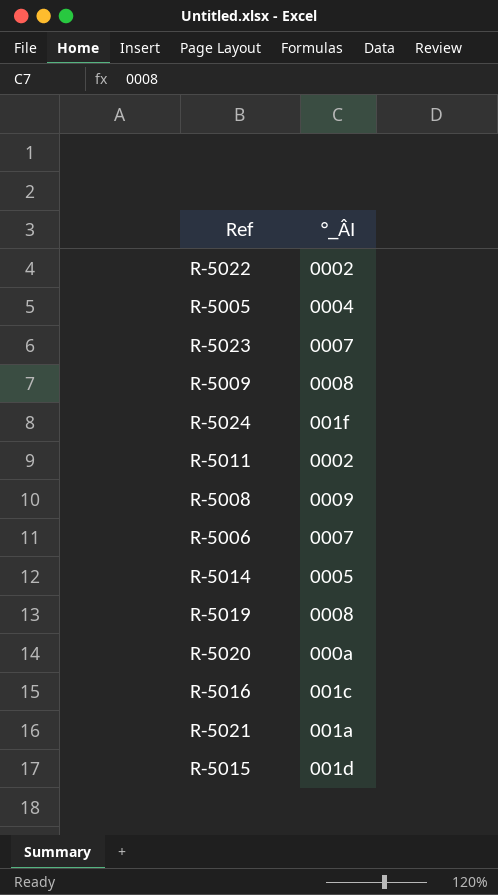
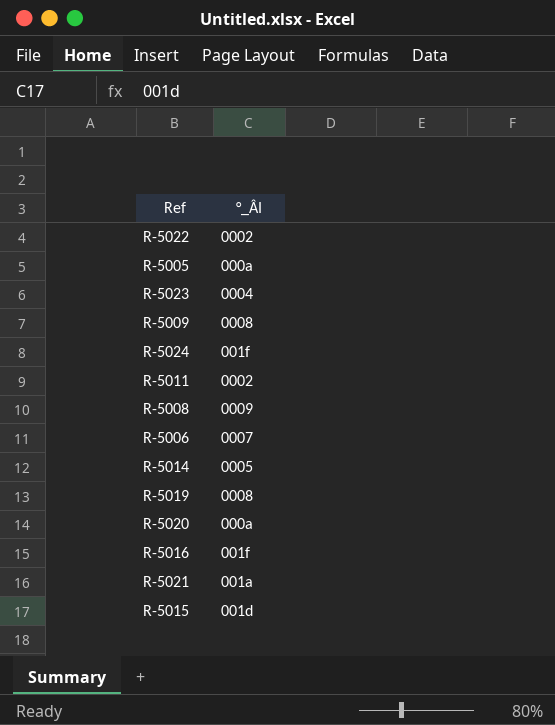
R-5005 | °_ÂI: 0004 -> 000a
R-5023 | °_ÂI: 0007 -> 0004
R-5016 | °_ÂI: 001c -> 001f

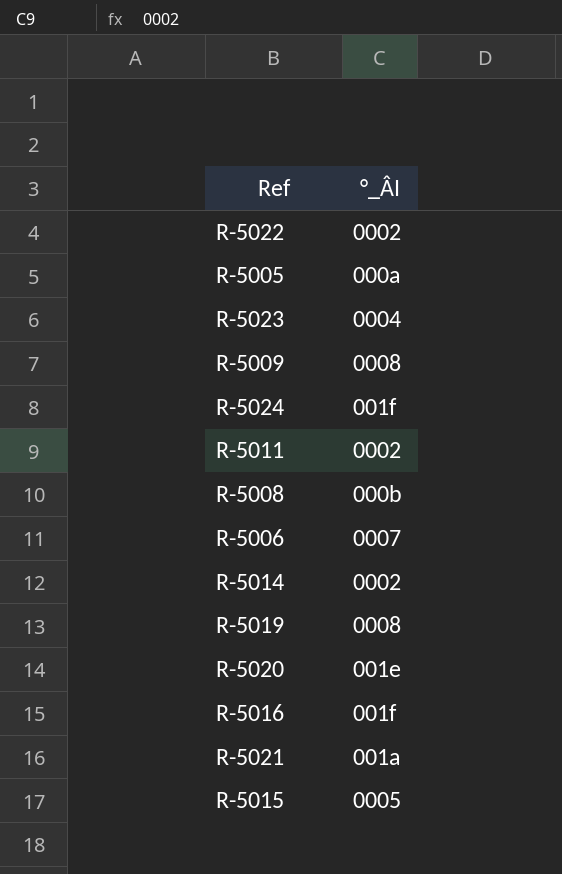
R-5008 | °_ÂI: 0009 -> 000b
R-5014 | °_ÂI: 0005 -> 0002
R-5020 | °_ÂI: 000a -> 001e
R-5015 | °_ÂI: 001d -> 0005

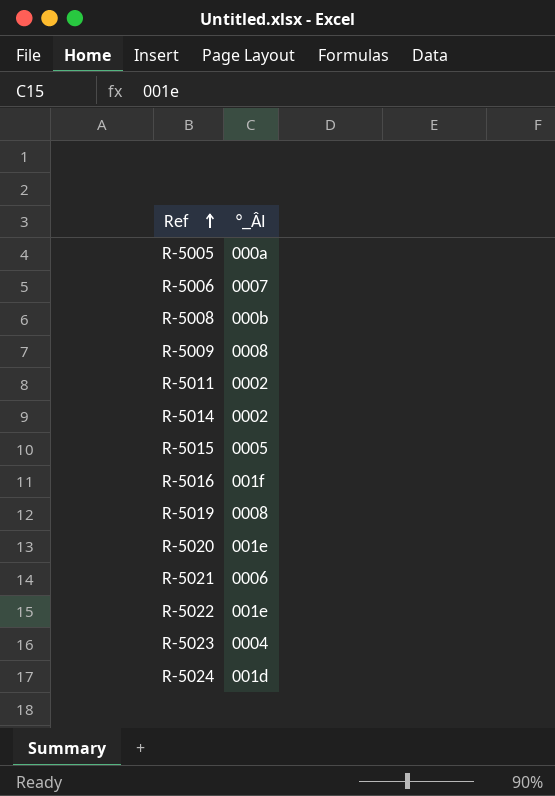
row order: none -> Ref ascending
R-5021 | °_ÂI: 001a -> 0006
R-5022 | °_ÂI: 0002 -> 001e
R-5024 | °_ÂI: 001f -> 001d

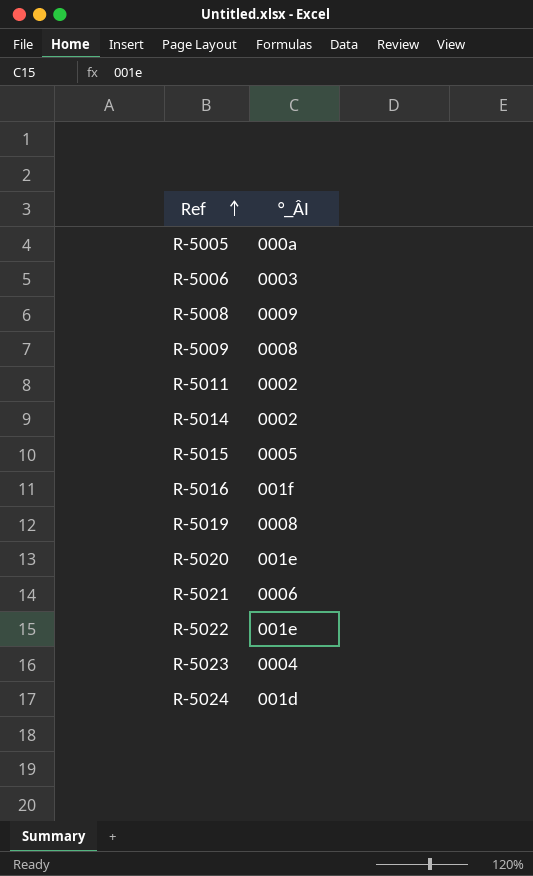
R-5006 | °_ÂI: 0007 -> 0003
R-5008 | °_ÂI: 000b -> 0009

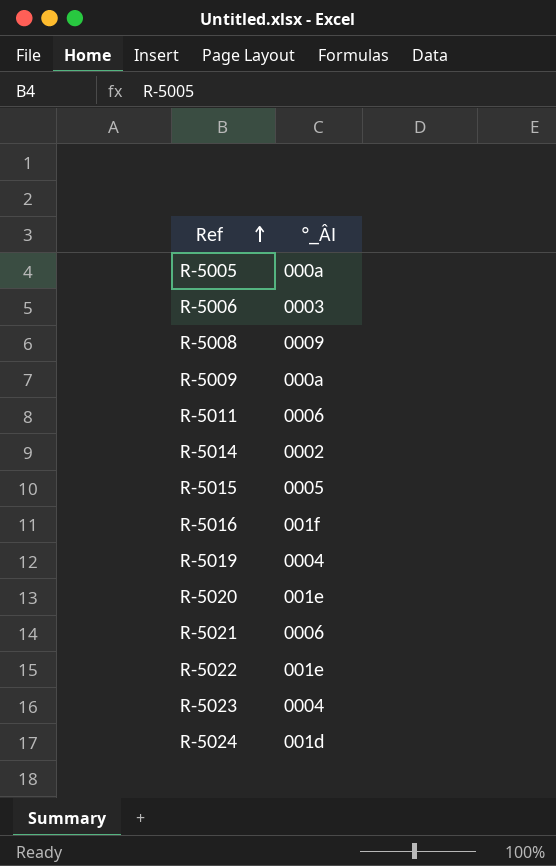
R-5009 | °_ÂI: 0008 -> 000a
R-5011 | °_ÂI: 0002 -> 0006
R-5019 | °_ÂI: 0008 -> 0004

